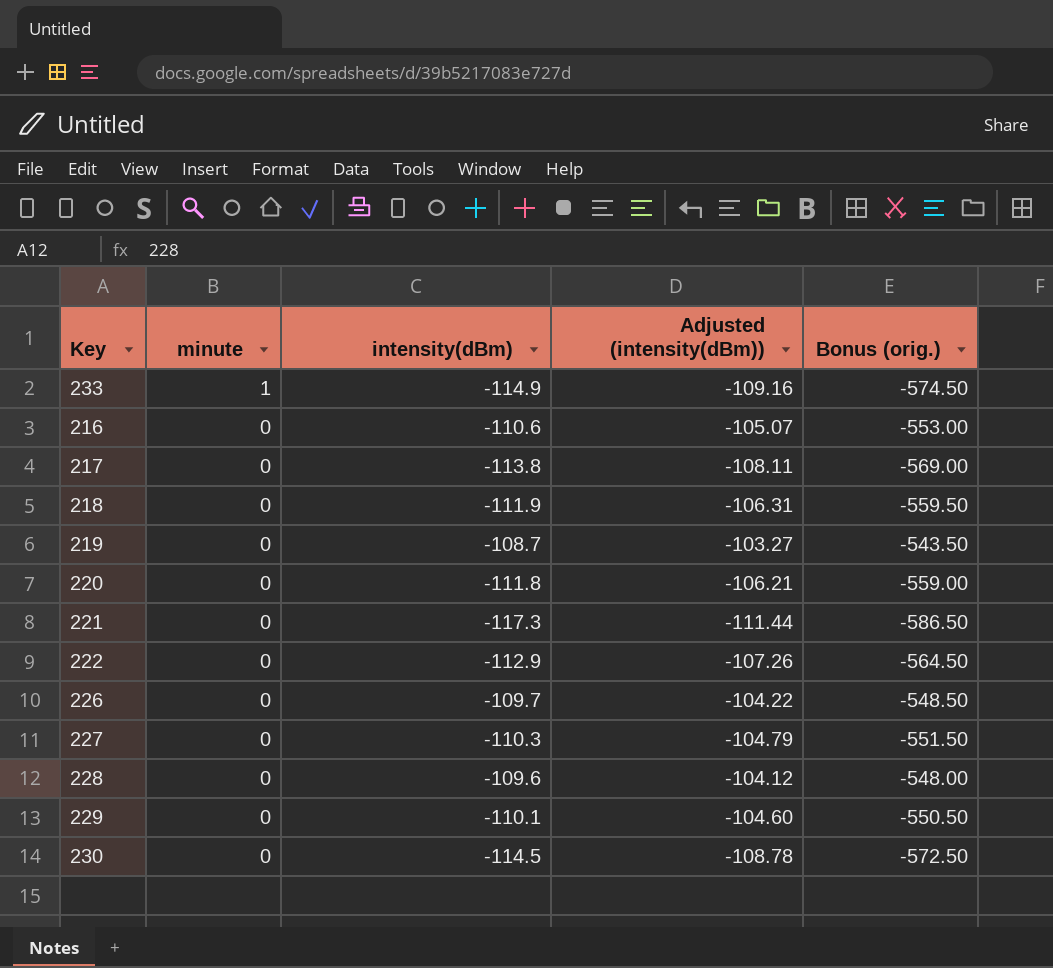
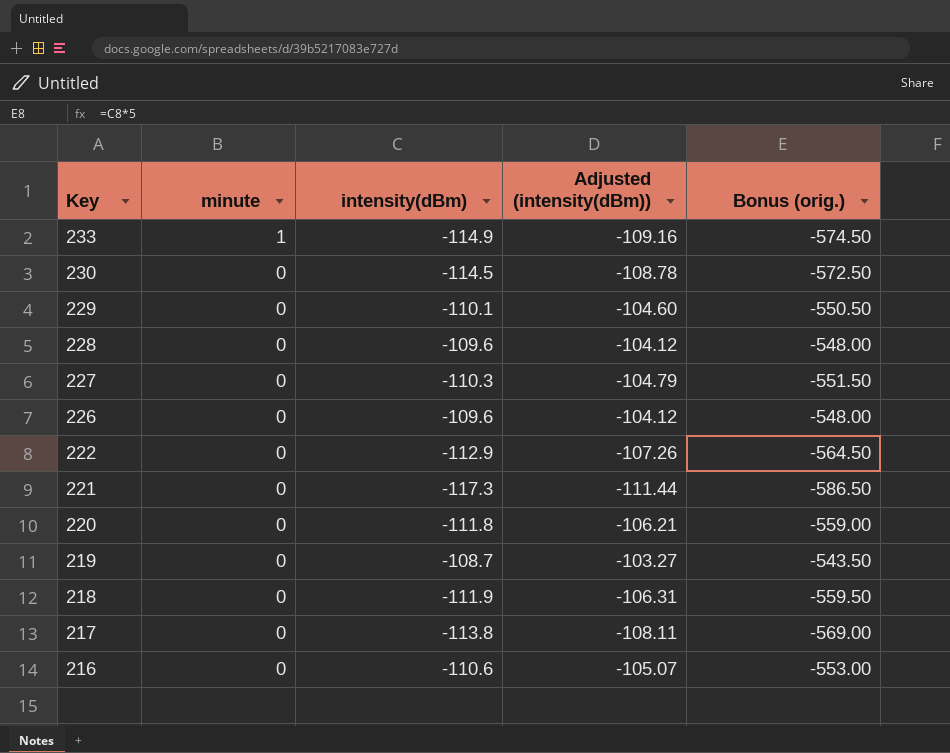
row order: minute descending -> Key descending
226 | intensity(dBm): -109.7 -> -109.6
226 | Adjusted (intensity(dBm)): -104.22 -> -104.12
226 | Bonus (orig.): -548.50 -> -548.00

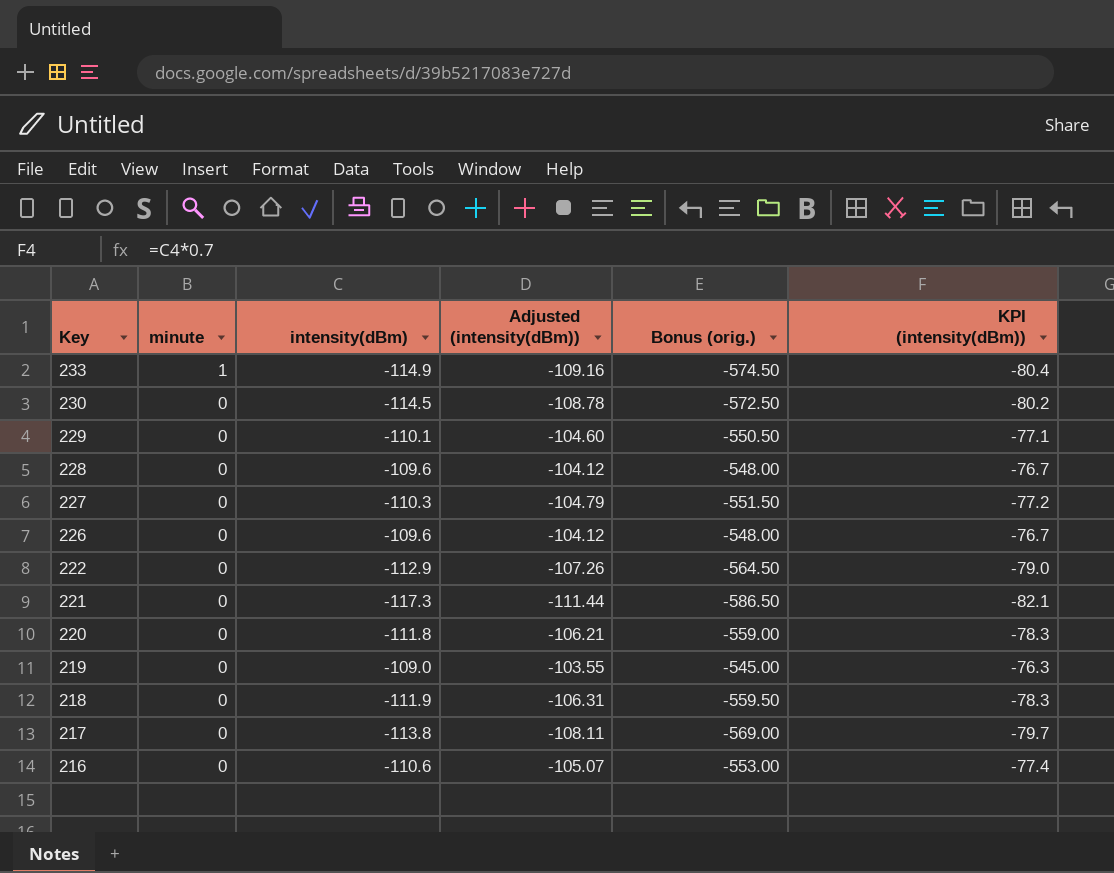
column KPI (intensity(dBm)) | formula: none -> [intensity(dBm)] * 0.7
219 | intensity(dBm): -108.7 -> -109.0
219 | Adjusted (intensity(dBm)): -103.27 -> -103.55
219 | Bonus (orig.): -543.50 -> -545.00

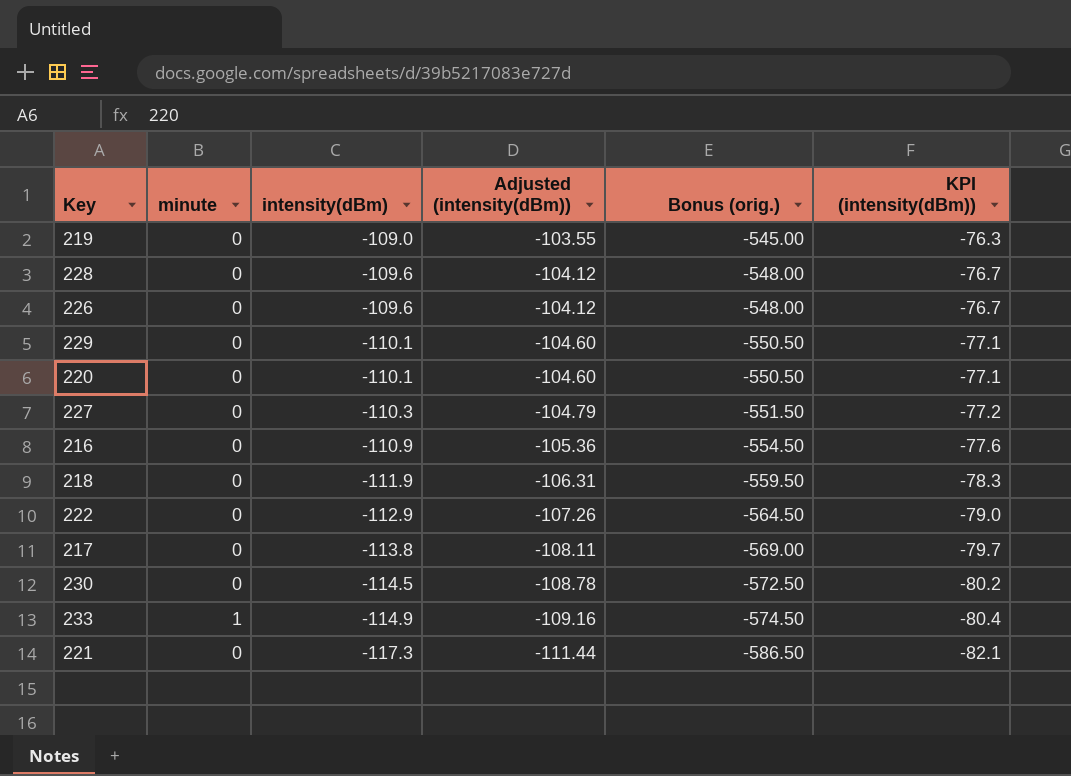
row order: Key descending -> intensity(dBm) descending
220 | intensity(dBm): -111.8 -> -110.1
220 | Adjusted (intensity(dBm)): -106.21 -> -104.60
220 | Bonus (orig.): -559.00 -> -550.50
220 | KPI (intensity(dBm)): -78.3 -> -77.1
216 | intensity(dBm): -110.6 -> -110.9
216 | Adjusted (intensity(dBm)): -105.07 -> -105.36
216 | Bonus (orig.): -553.00 -> -554.50
216 | KPI (intensity(dBm)): -77.4 -> -77.6

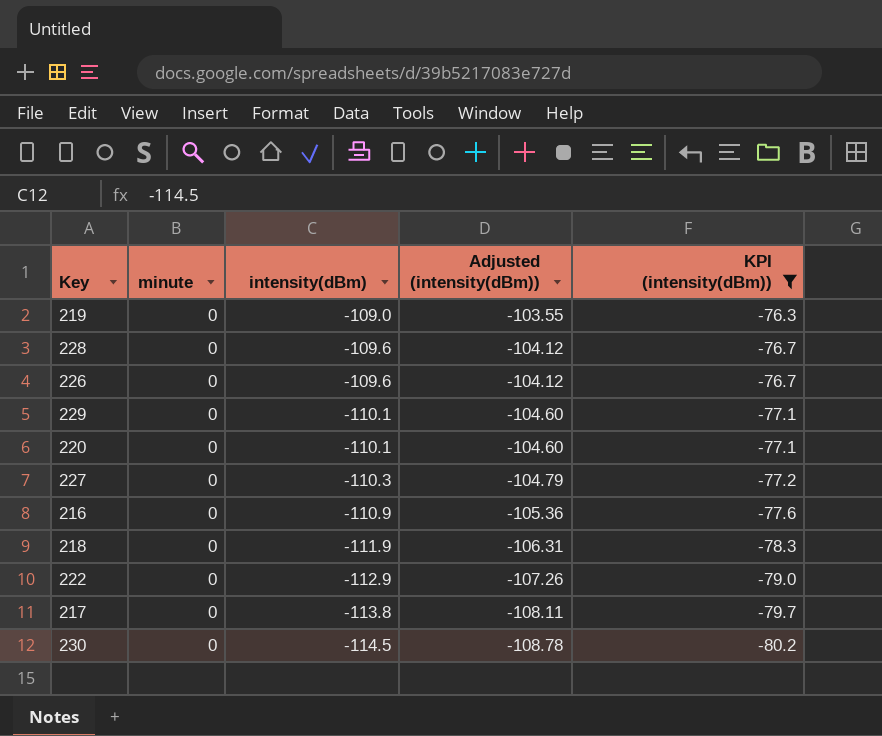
filter: none -> KPI (intensity(dBm)) >= -80.2
column Bonus (orig.) | formula: [intensity(dBm)] * 5 -> none

